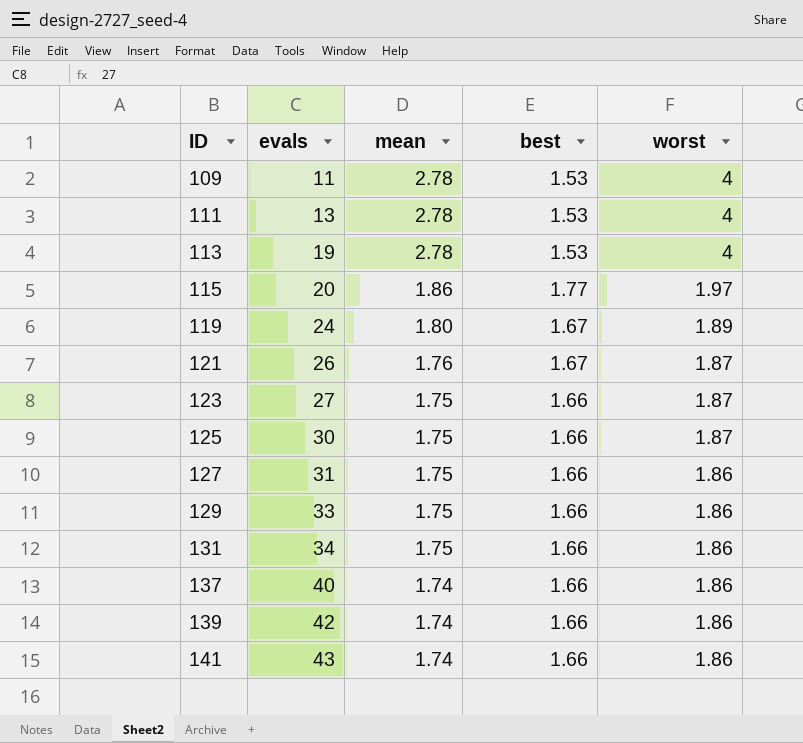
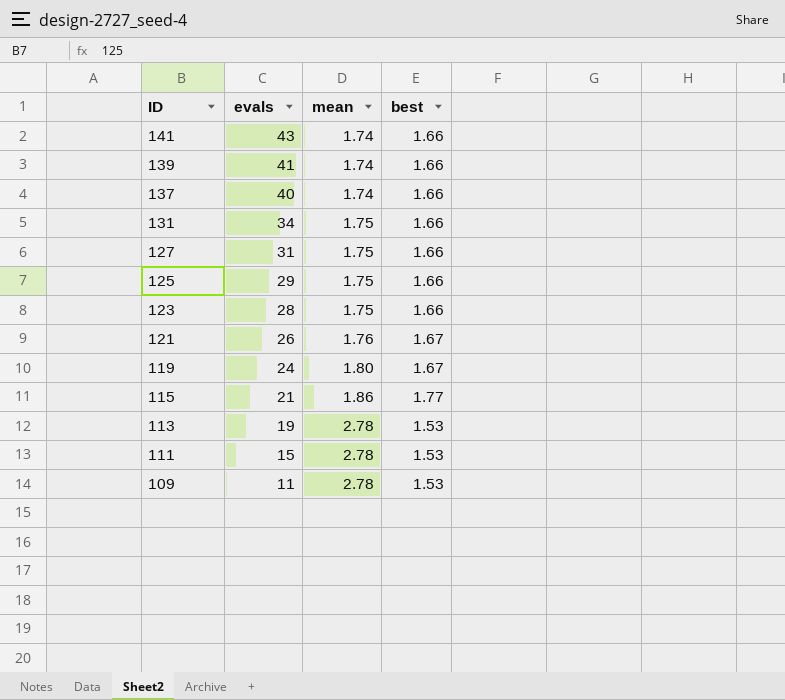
row order: ID ascending -> ID descending
column worst | position: 5 -> none
row 129: 33 | 1.75 | 1.66 | 1.86 -> none
139 | evals: 42 -> 41
125 | evals: 30 -> 29
123 | evals: 27 -> 28
115 | evals: 20 -> 21
111 | evals: 13 -> 15

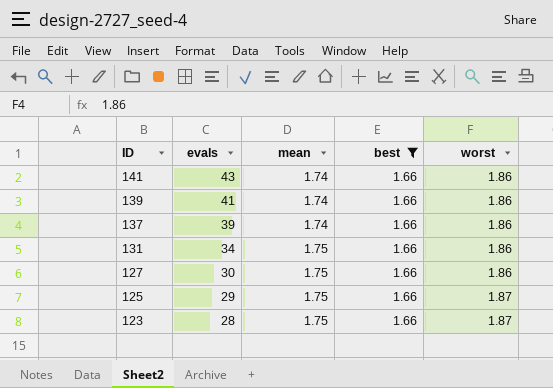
filter: none -> best = 1.66
column worst | position: none -> 5
137 | evals: 40 -> 39
127 | evals: 31 -> 30

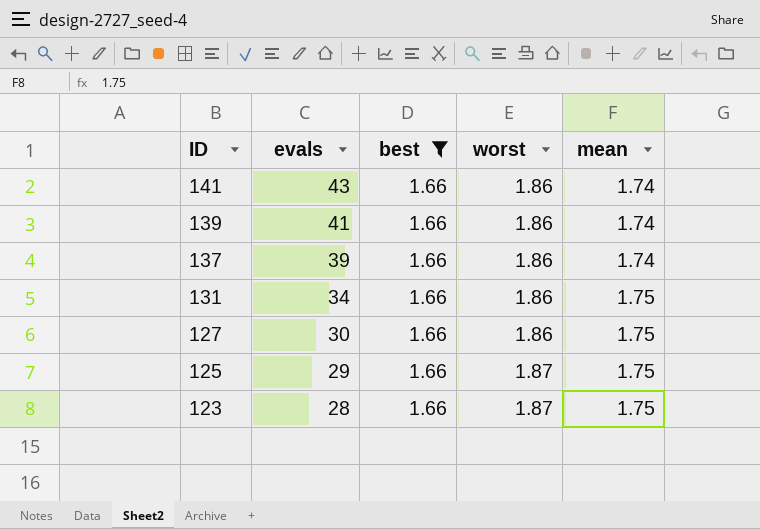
column mean | position: 3 -> 5

